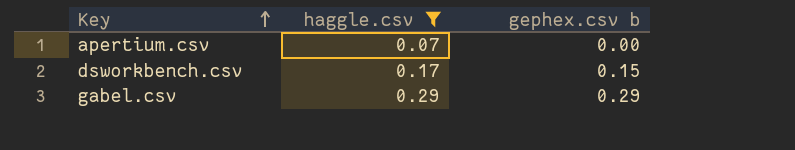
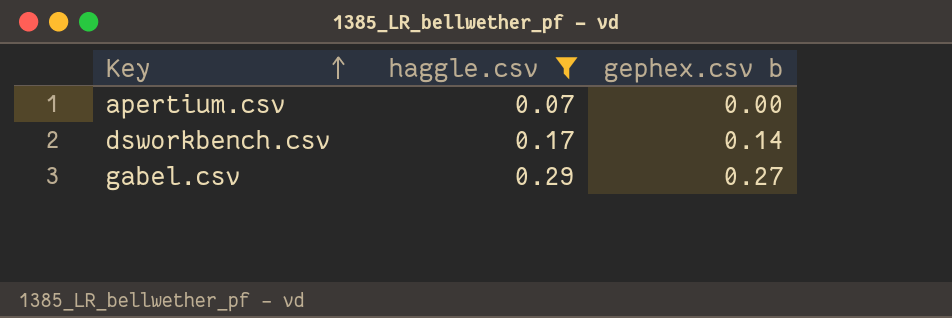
dsworkbench.csv | gephex.csv b: 0.15 -> 0.14
gabel.csv | gephex.csv b: 0.29 -> 0.27

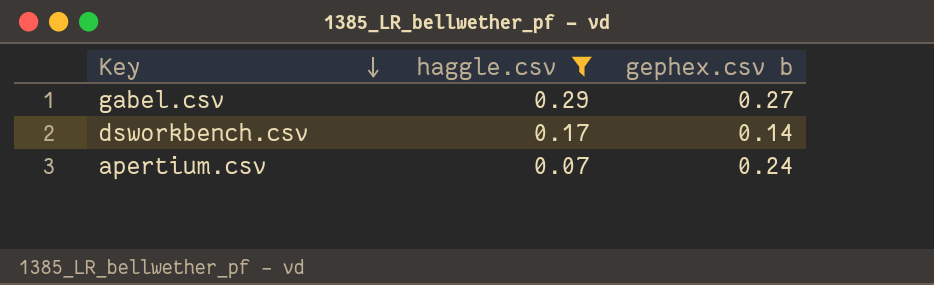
row order: Key ascending -> Key descending
apertium.csv | gephex.csv b: 0.00 -> 0.24

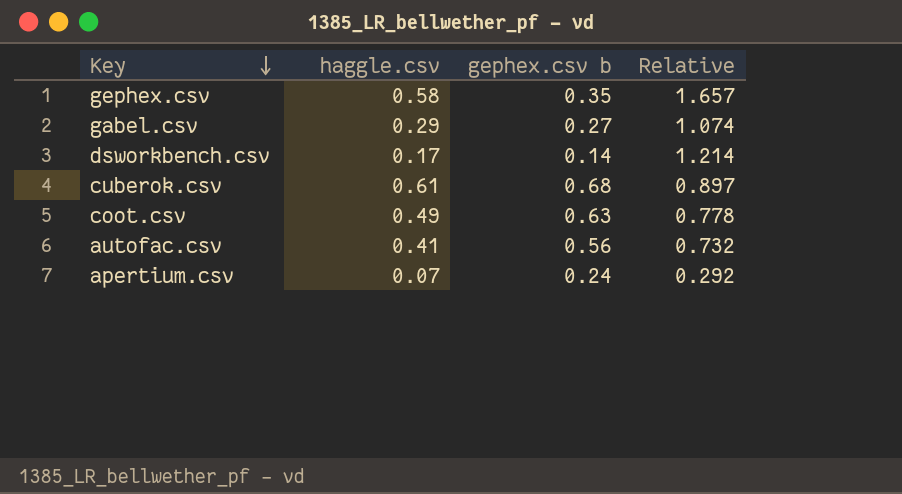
filter: haggle.csv <= 0.29 -> none
column Relative | formula: none -> [haggle.csv] / [gephex.csv b]

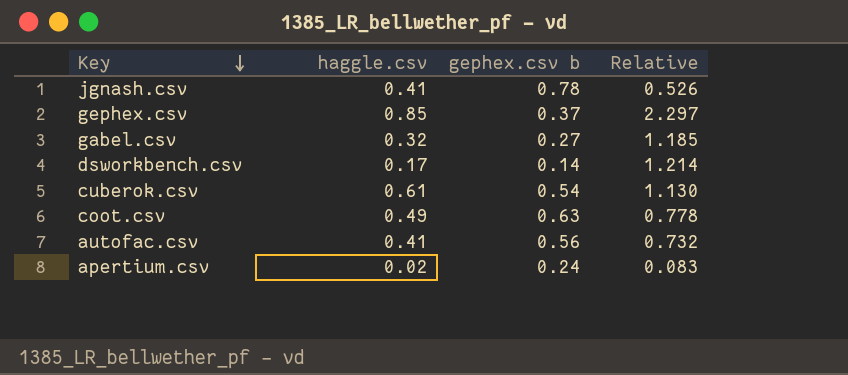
row jgnash.csv: none -> 0.41 | 0.78 | 0.526
gephex.csv | haggle.csv: 0.58 -> 0.85
gephex.csv | gephex.csv b: 0.35 -> 0.37
gephex.csv | Relative: 1.657 -> 2.297
gabel.csv | haggle.csv: 0.29 -> 0.32
gabel.csv | Relative: 1.074 -> 1.185
cuberok.csv | gephex.csv b: 0.68 -> 0.54
cuberok.csv | Relative: 0.897 -> 1.130
apertium.csv | haggle.csv: 0.07 -> 0.02
apertium.csv | Relative: 0.292 -> 0.083

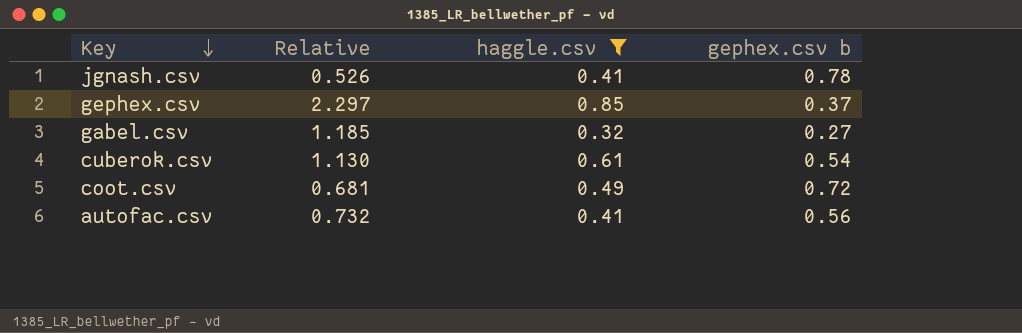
filter: none -> haggle.csv >= 0.32
column Relative | position: 4 -> 2
coot.csv | Relative: 0.778 -> 0.681
coot.csv | gephex.csv b: 0.63 -> 0.72

